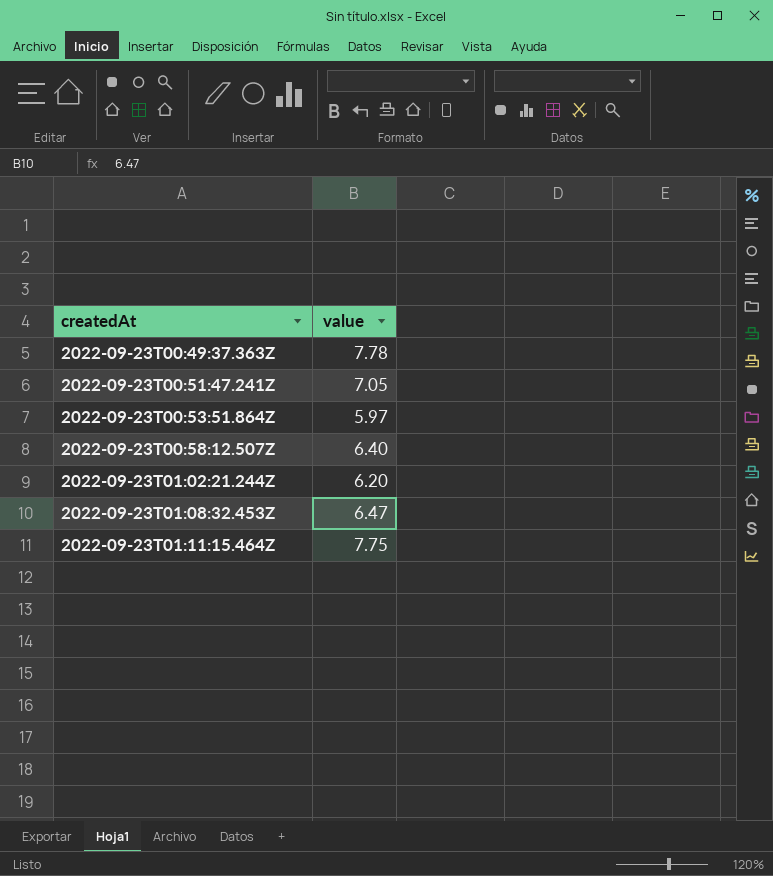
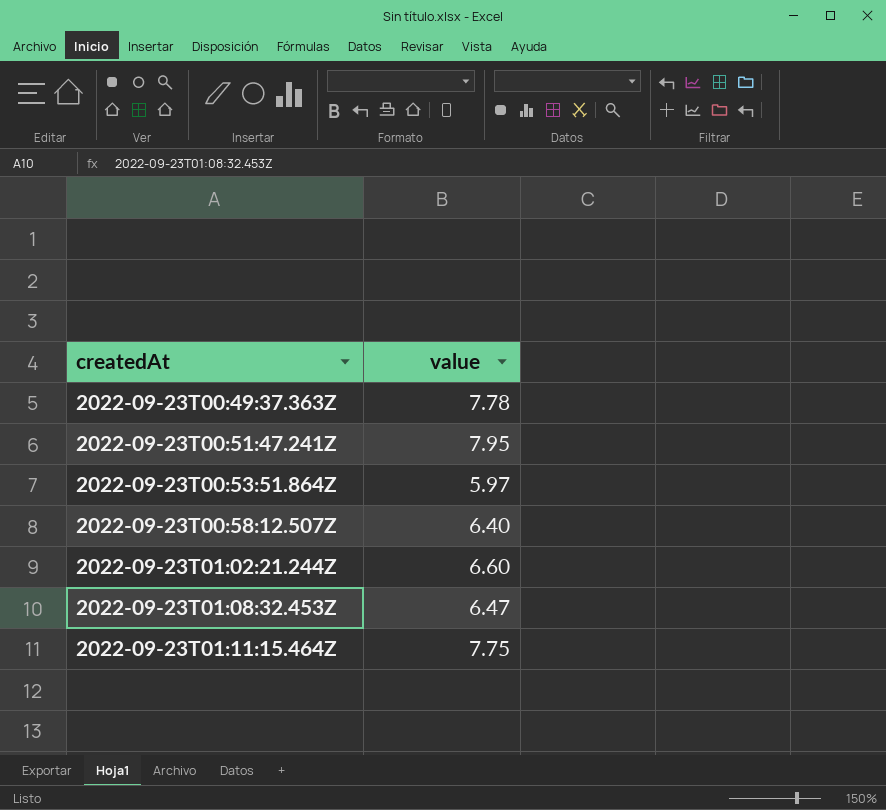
2022-09-23T00:51:47.241Z | value: 7.05 -> 7.95
2022-09-23T01:02:21.244Z | value: 6.20 -> 6.60

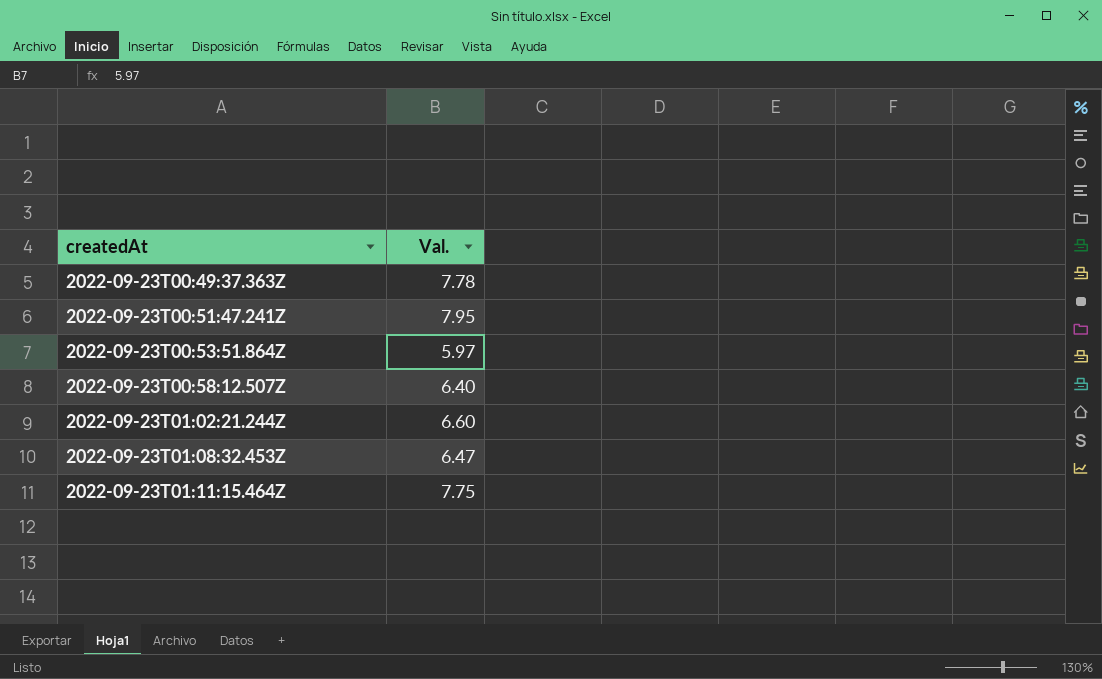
column name: value -> Val.

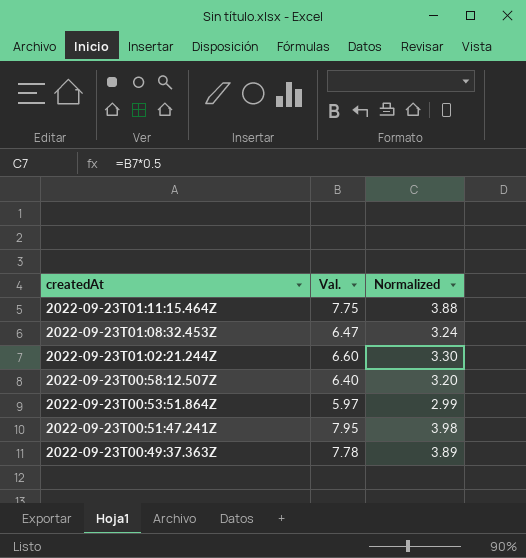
row order: createdAt ascending -> createdAt descending
column Normalized | formula: none -> [Val.] * 0.5

